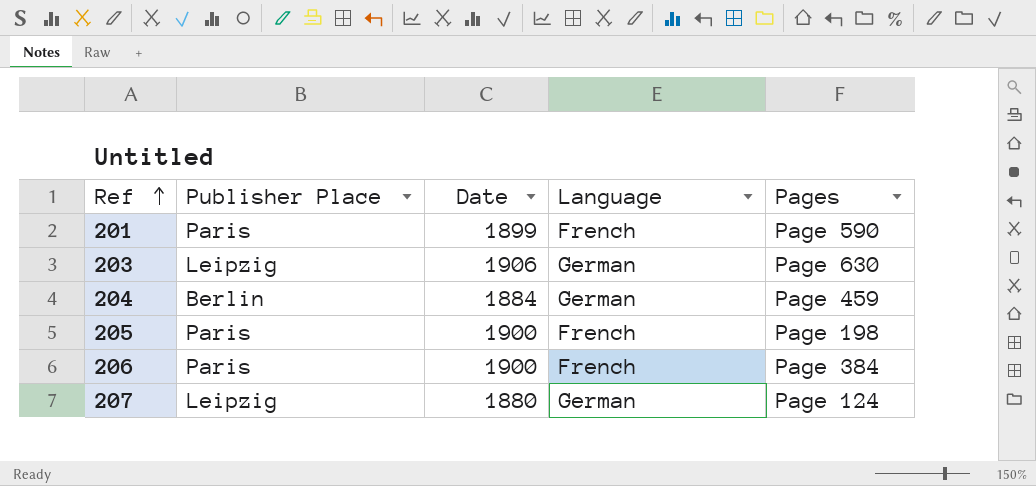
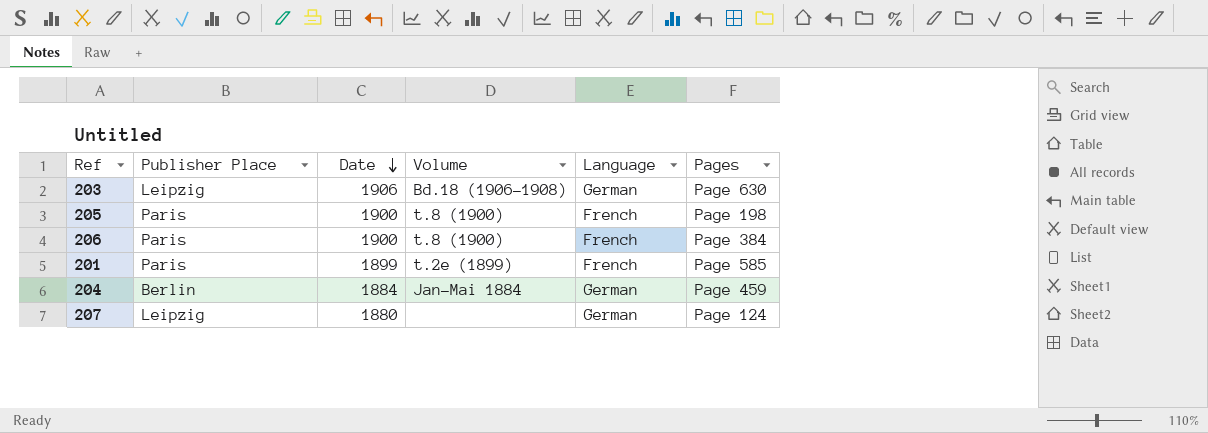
row order: Ref ascending -> Date descending
column Volume | position: none -> 4
201 | Pages: Page 590 -> Page 585

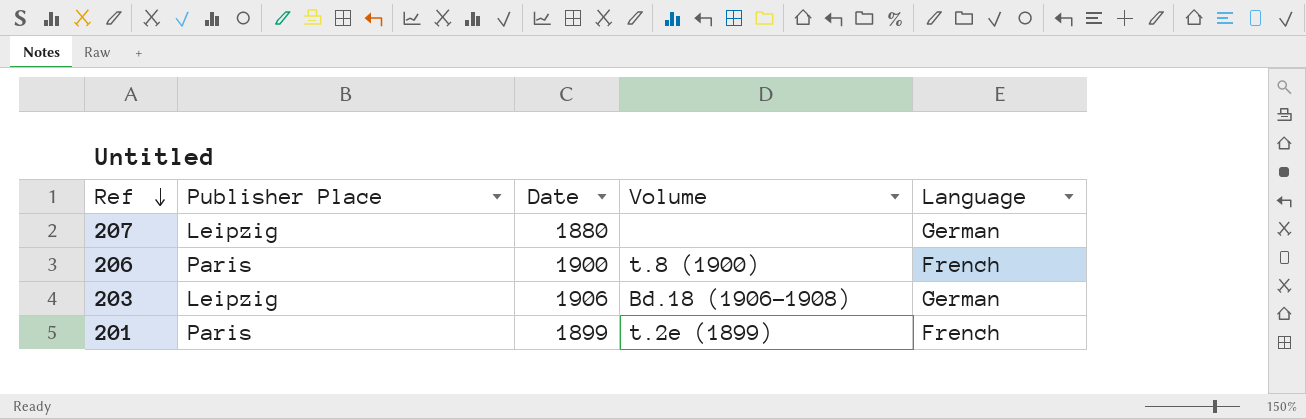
row order: Date descending -> Ref descending
column Pages | position: 6 -> none
row 205: Paris | 1900 | t.8 (1900) | French | Page 198 -> none
row 204: Berlin | 1884 | Jan-Mai 1884 | German | Page 459 -> none

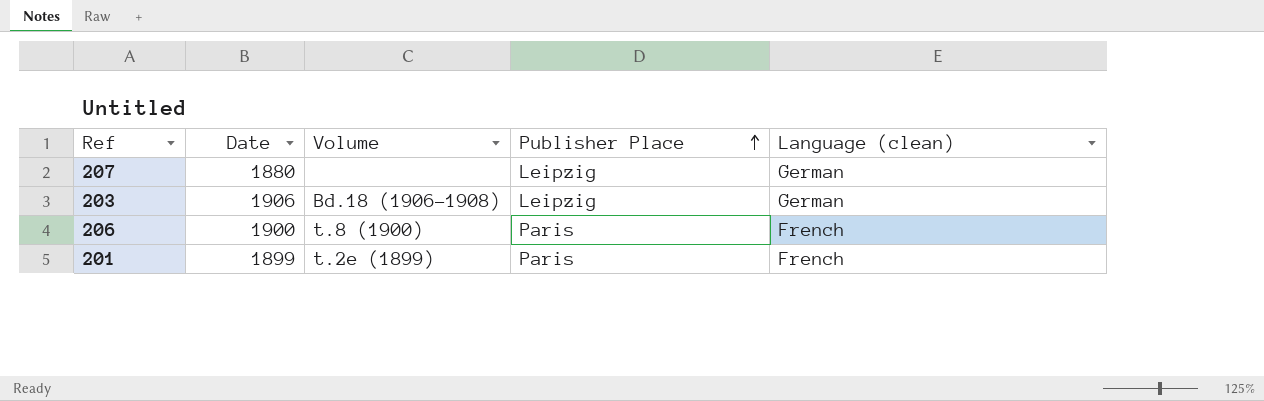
row order: Ref descending -> Publisher Place ascending
column Publisher Place | position: 2 -> 4
column name: Language -> Language (clean)

